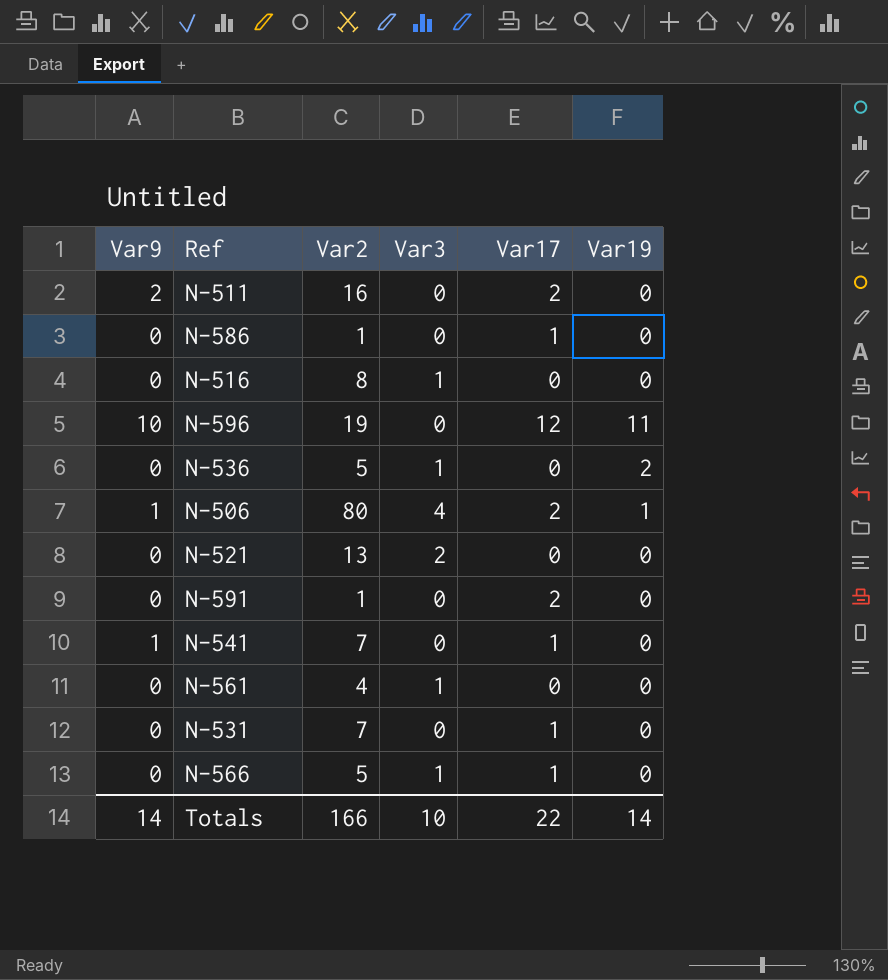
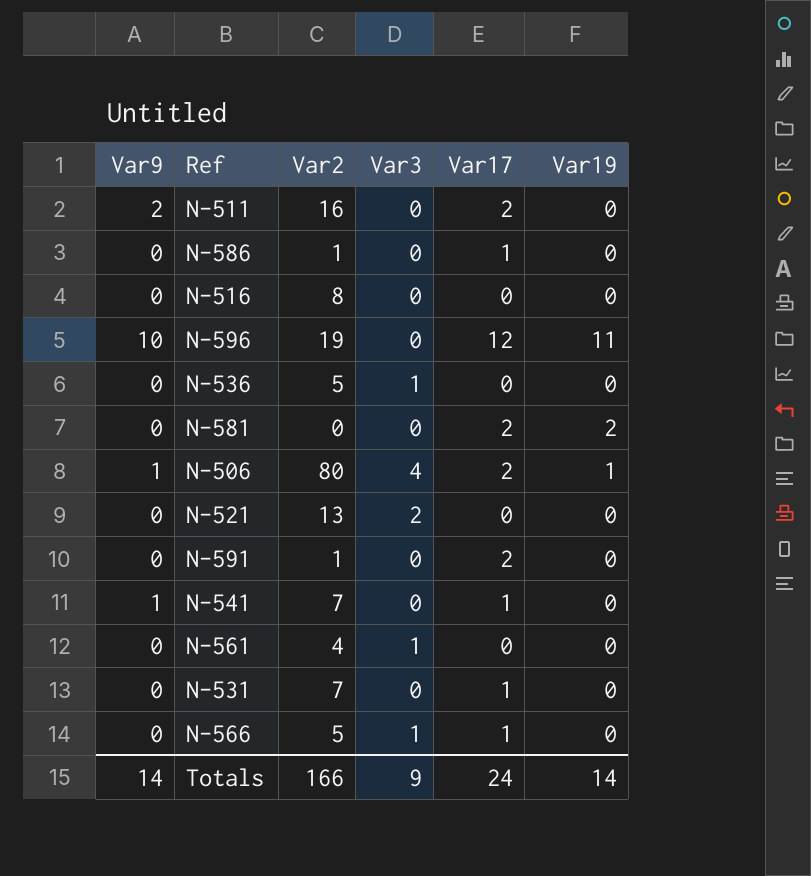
N-516 | Var3: 1 -> 0
N-536 | Var19: 2 -> 0
row N-581: none -> 0 | 0 | 0 | 2 | 2
Totals | Var3: 10 -> 9
Totals | Var17: 22 -> 24

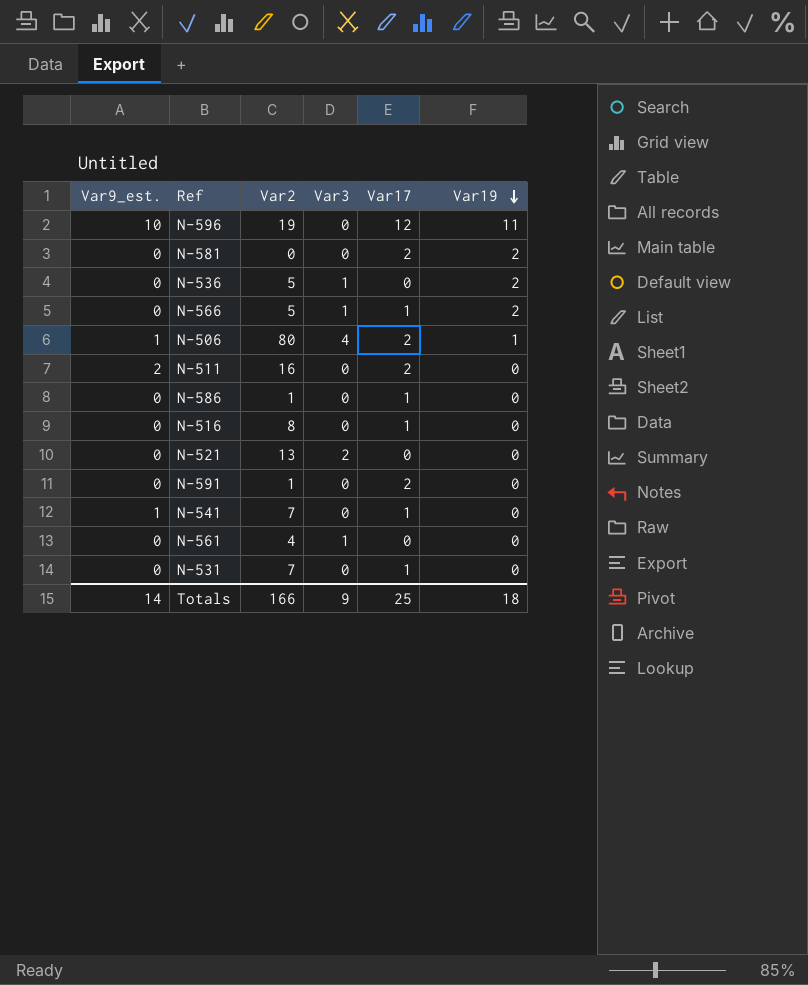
row order: none -> Var19 descending
column name: Var9 -> Var9_est.
N-536 | Var19: 0 -> 2
N-566 | Var19: 0 -> 2
N-516 | Var17: 0 -> 1
Totals | Var17: 24 -> 25
Totals | Var19: 14 -> 18

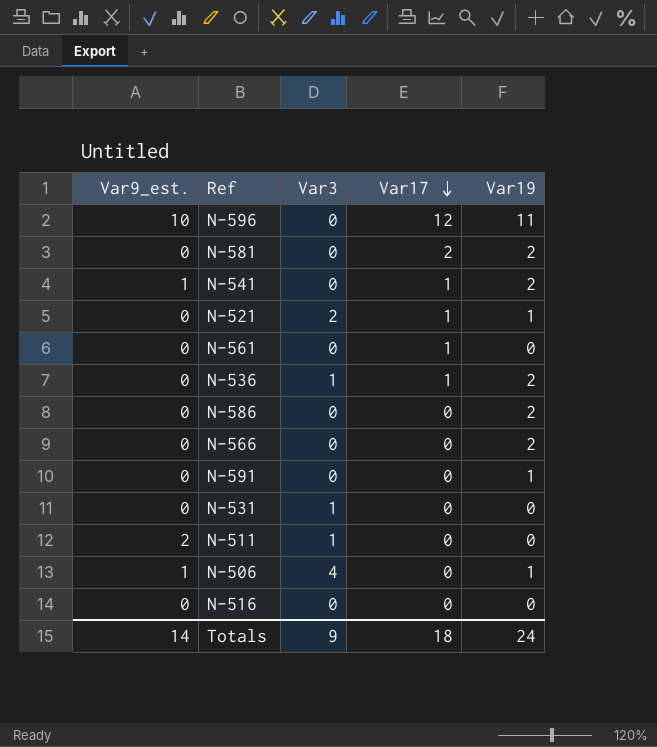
row order: Var19 descending -> Var17 descending
column Var2 | position: 3 -> none
N-541 | Var19: 0 -> 2
N-521 | Var17: 0 -> 1
N-521 | Var19: 0 -> 1
N-561 | Var3: 1 -> 0
N-561 | Var17: 0 -> 1
N-536 | Var17: 0 -> 1
N-586 | Var17: 1 -> 0
N-586 | Var19: 0 -> 2
N-566 | Var3: 1 -> 0
N-566 | Var17: 1 -> 0
N-591 | Var17: 2 -> 0
N-591 | Var19: 0 -> 1
N-531 | Var3: 0 -> 1
N-531 | Var17: 1 -> 0
N-511 | Var3: 0 -> 1
N-511 | Var17: 2 -> 0
N-506 | Var17: 2 -> 0
N-516 | Var17: 1 -> 0
Totals | Var17: 25 -> 18
Totals | Var19: 18 -> 24

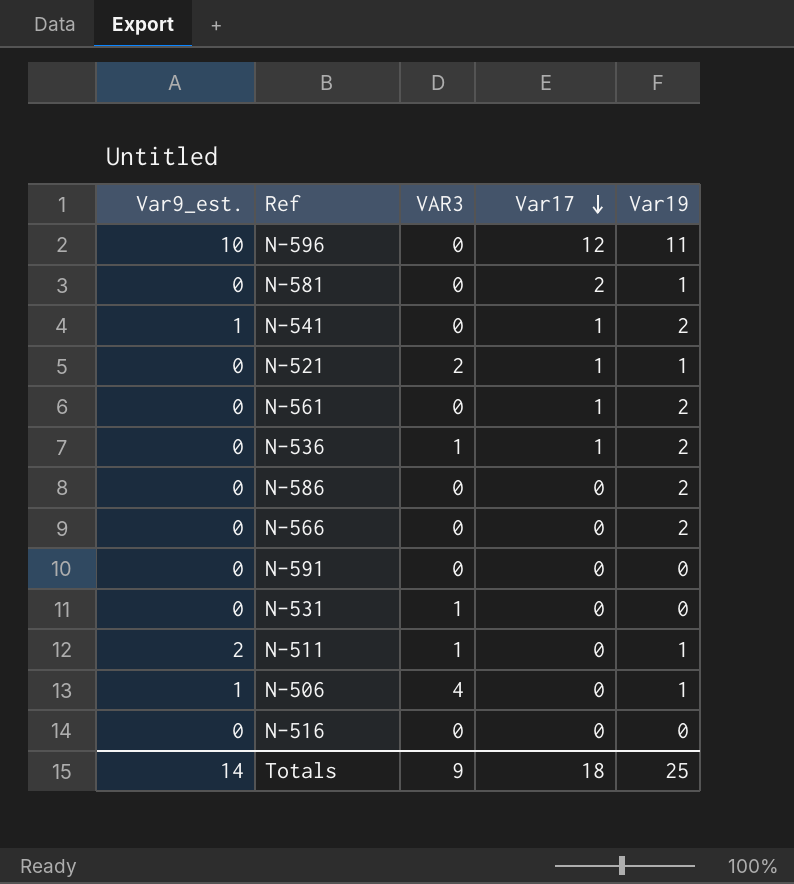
column name: Var3 -> VAR3
N-581 | Var19: 2 -> 1
N-561 | Var19: 0 -> 2
N-591 | Var19: 1 -> 0
N-511 | Var19: 0 -> 1
Totals | Var19: 24 -> 25

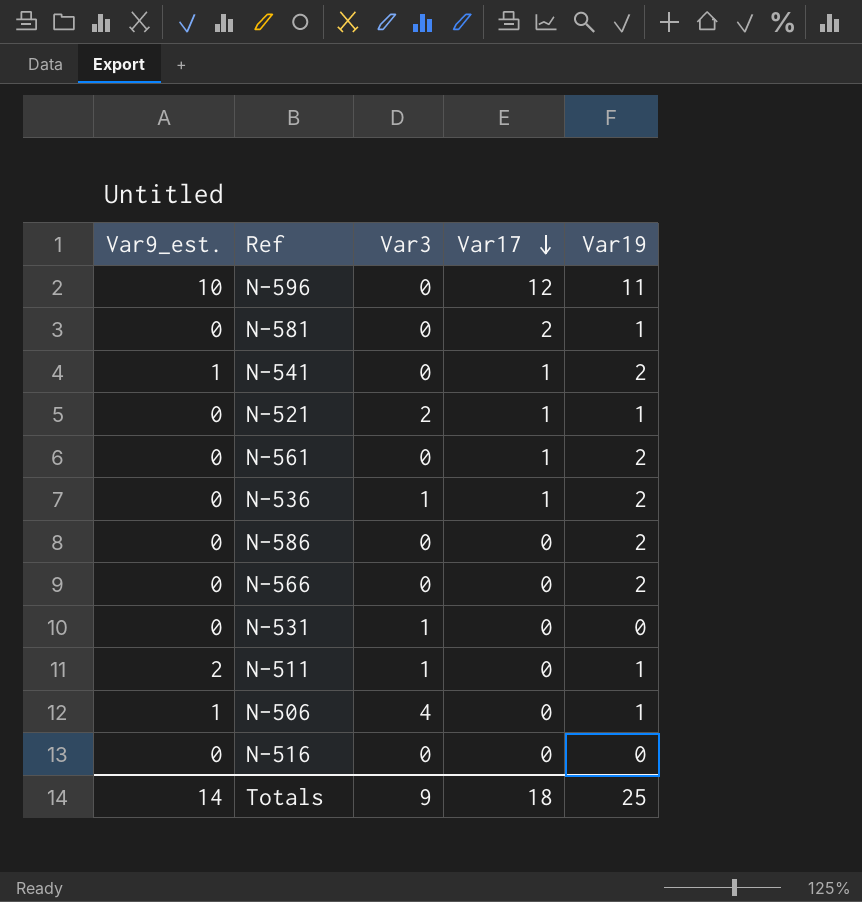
column name: VAR3 -> Var3
row N-591: 0 | 0 | 0 | 0 -> none

